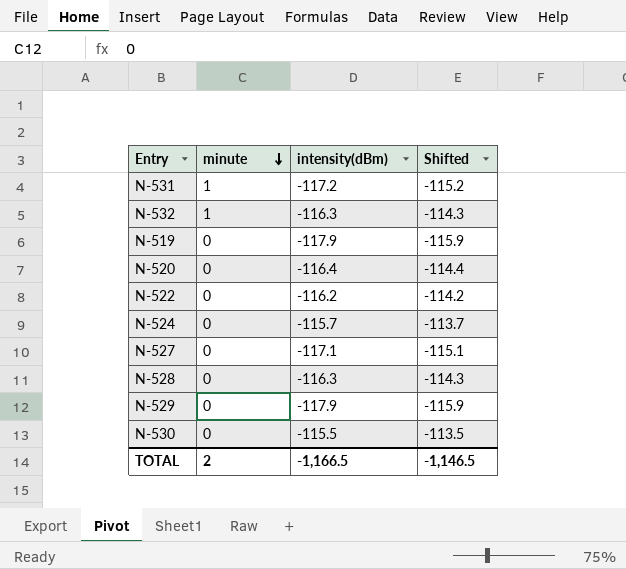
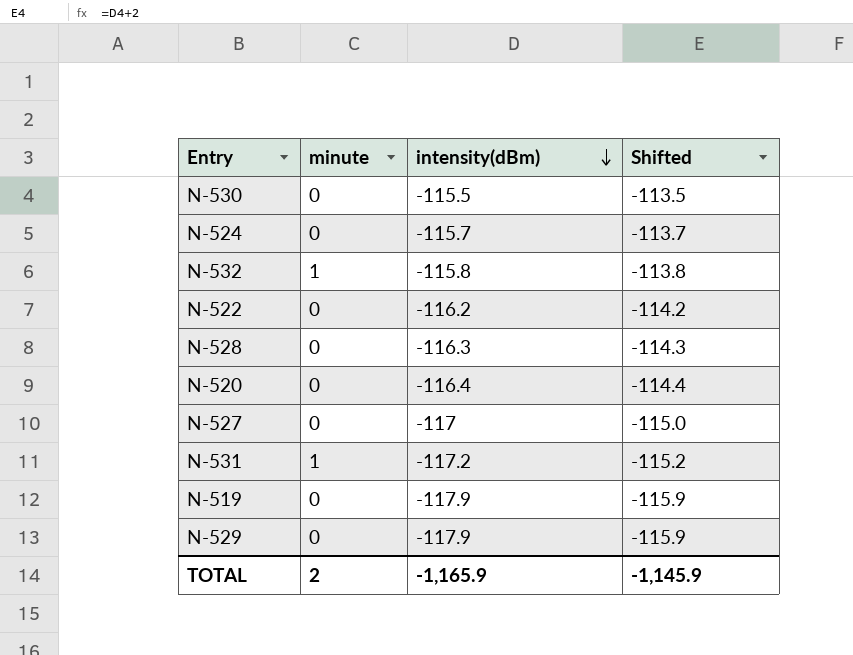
row order: minute descending -> intensity(dBm) descending
N-532 | intensity(dBm): -116.3 -> -115.8
N-532 | Shifted: -114.3 -> -113.8
N-527 | intensity(dBm): -117.1 -> -117
N-527 | Shifted: -115.1 -> -115.0
TOTAL | intensity(dBm): -1,166.5 -> -1,165.9
TOTAL | Shifted: -1,146.5 -> -1,145.9

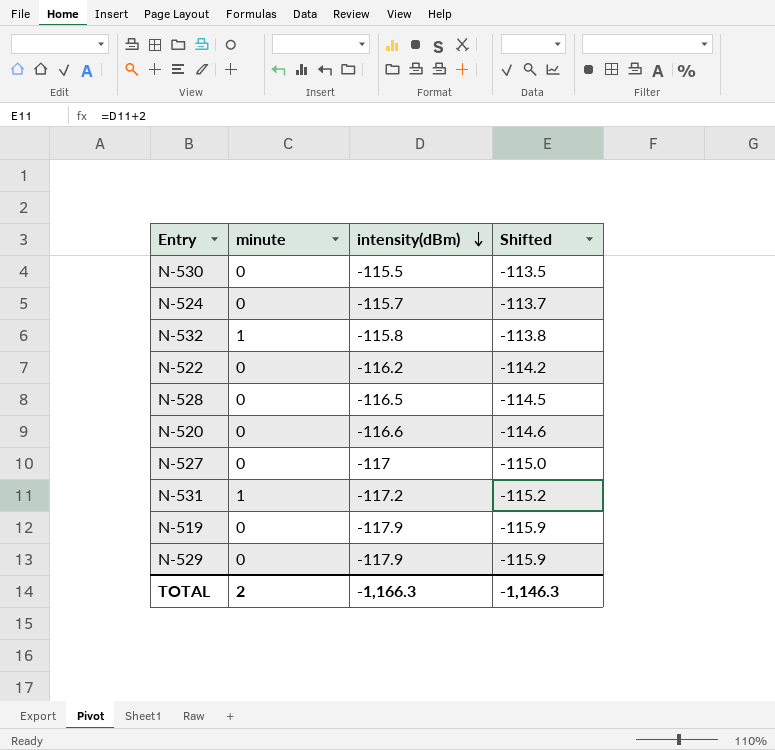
N-528 | intensity(dBm): -116.3 -> -116.5
N-528 | Shifted: -114.3 -> -114.5
N-520 | intensity(dBm): -116.4 -> -116.6
N-520 | Shifted: -114.4 -> -114.6
TOTAL | intensity(dBm): -1,165.9 -> -1,166.3
TOTAL | Shifted: -1,145.9 -> -1,146.3

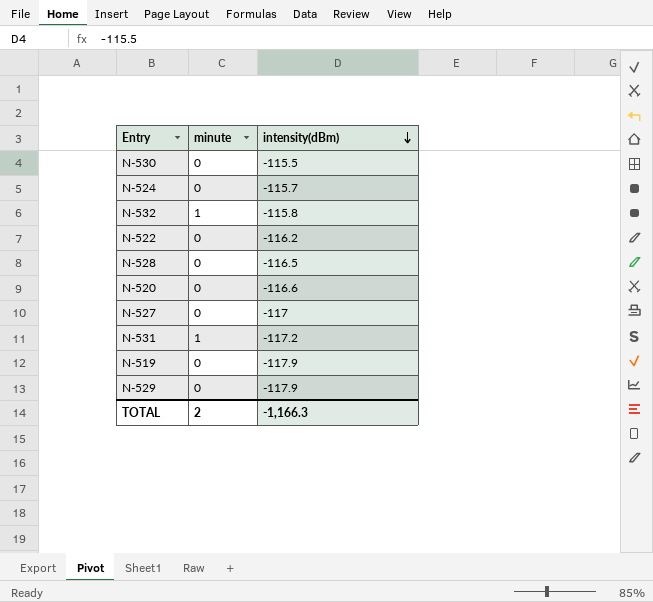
column Shifted | formula: [intensity(dBm)] + 2 -> none

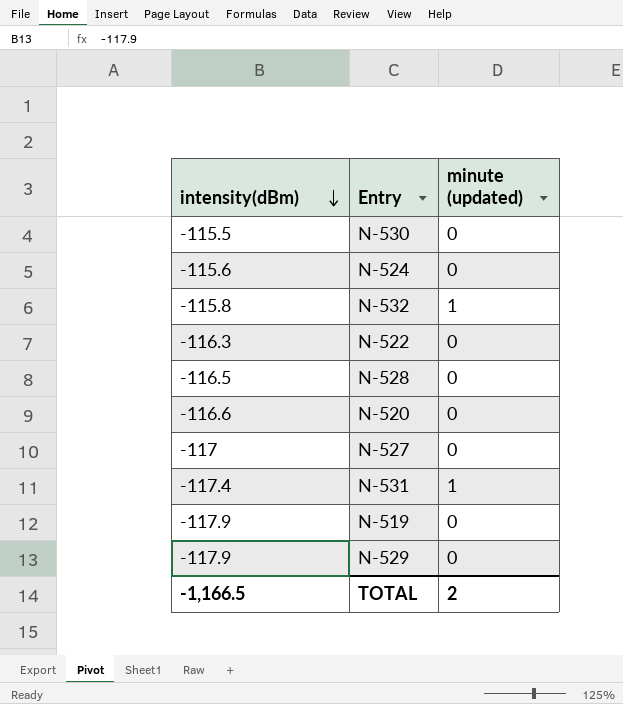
column intensity(dBm) | position: 3 -> 1
column name: minute -> minute (updated)
N-524 | intensity(dBm): -115.7 -> -115.6
N-522 | intensity(dBm): -116.2 -> -116.3
N-531 | intensity(dBm): -117.2 -> -117.4
TOTAL | intensity(dBm): -1,166.3 -> -1,166.5

